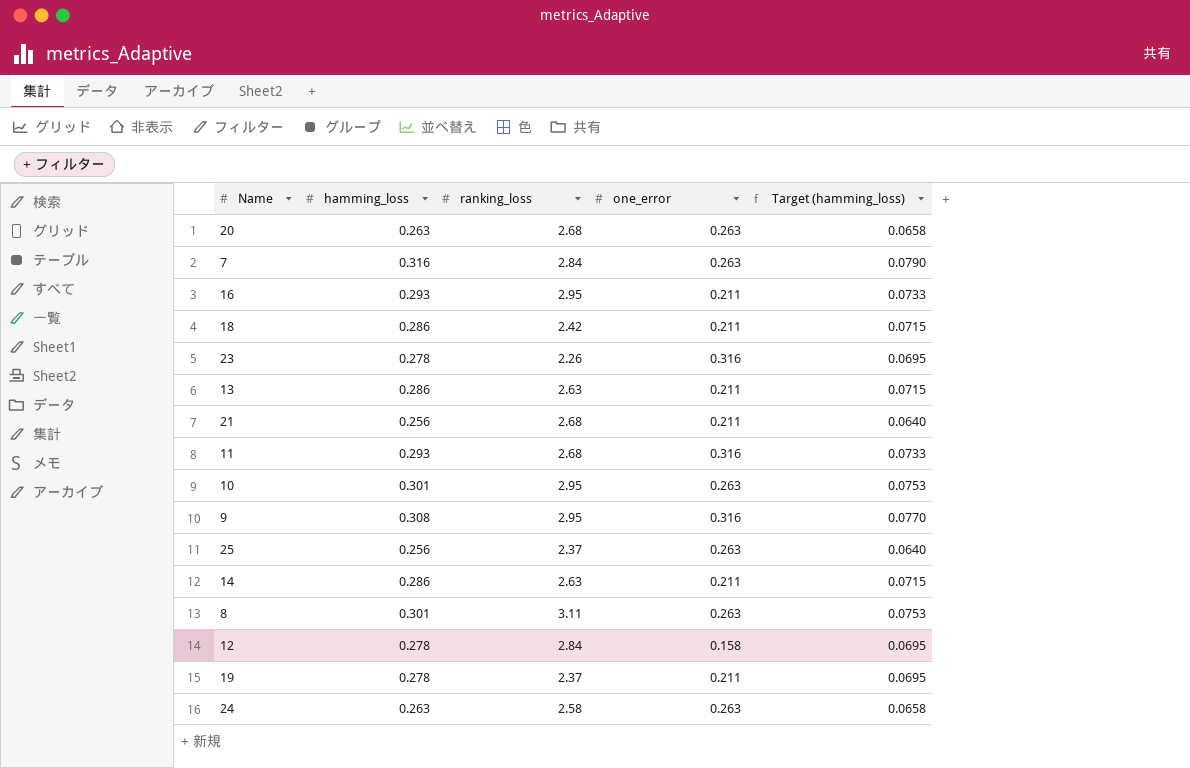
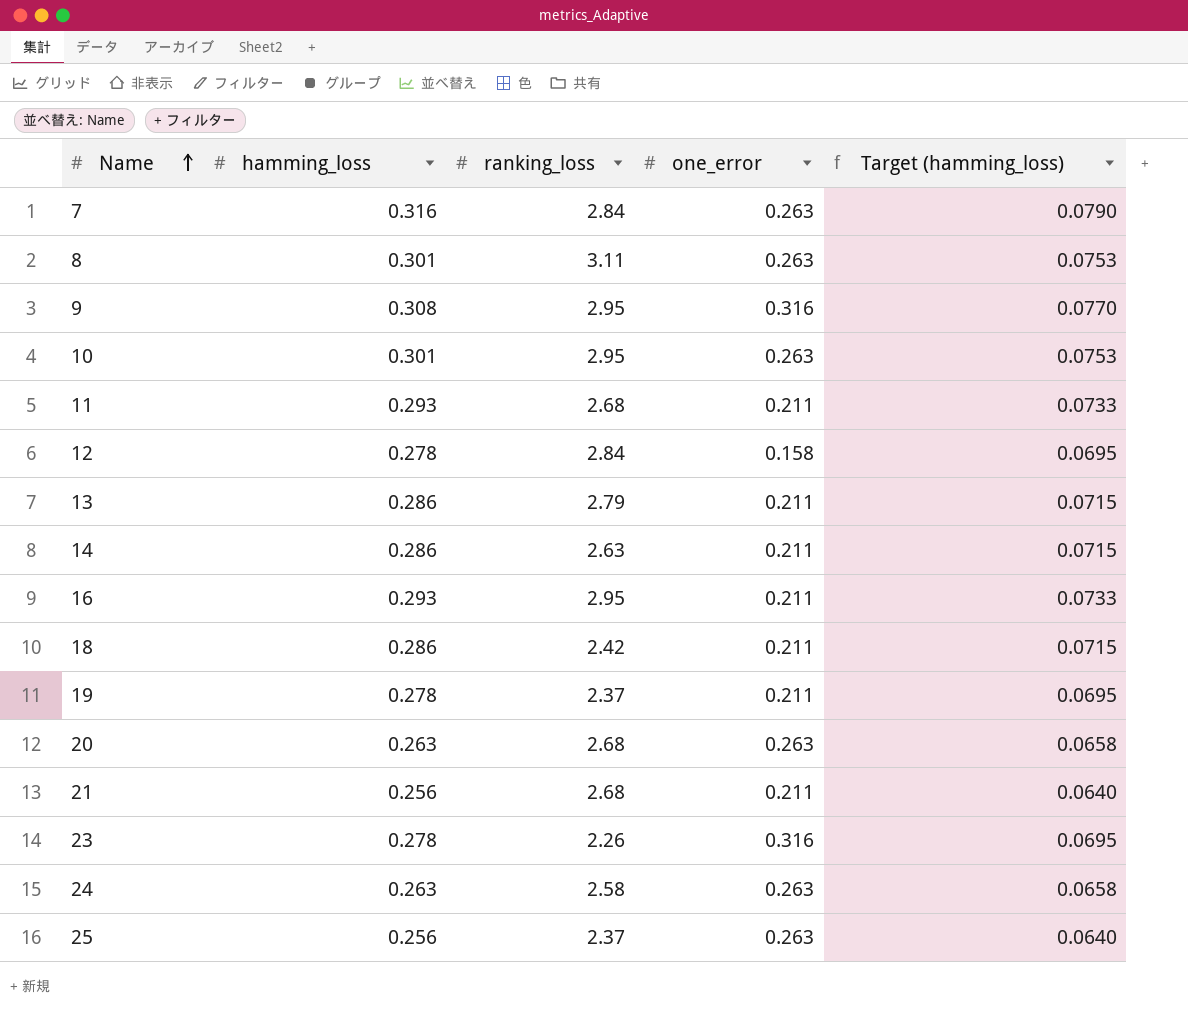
row order: none -> Name ascending
11 | one_error: 0.316 -> 0.211
13 | ranking_loss: 2.63 -> 2.79

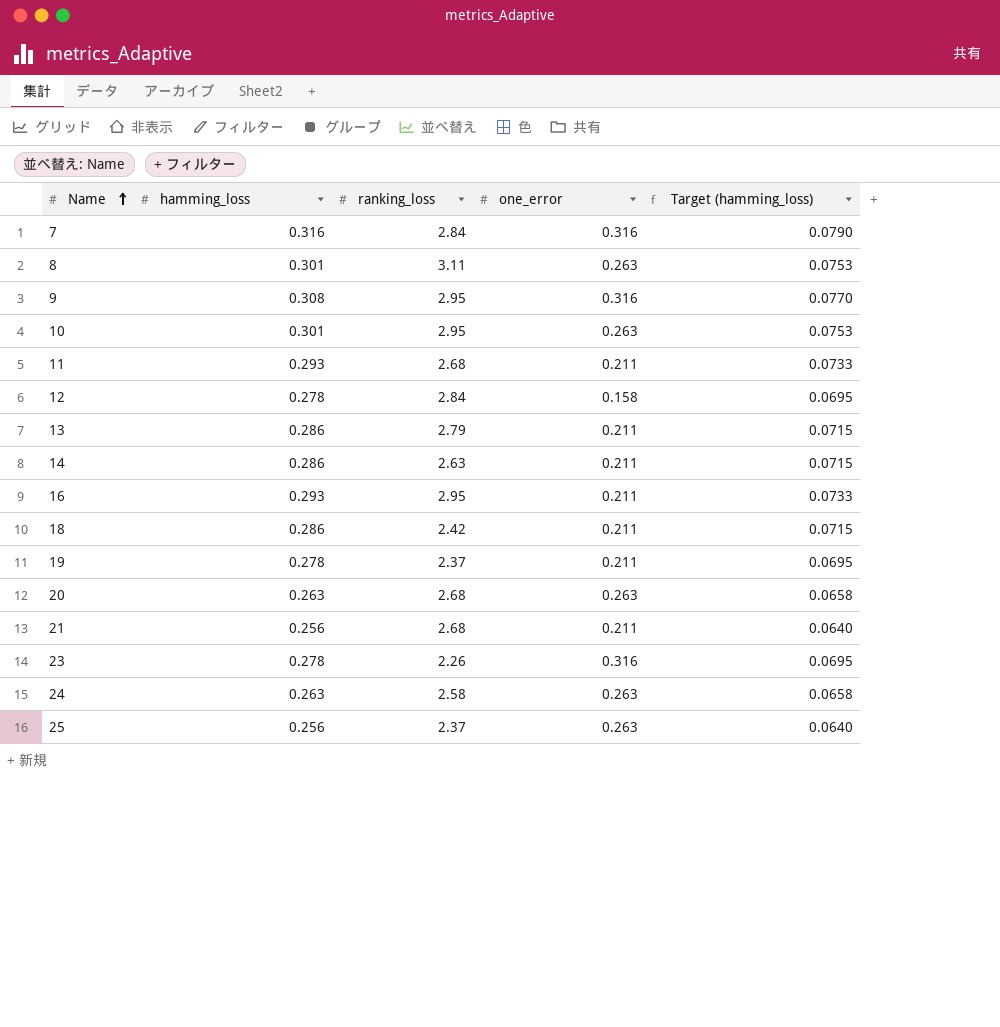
7 | one_error: 0.263 -> 0.316

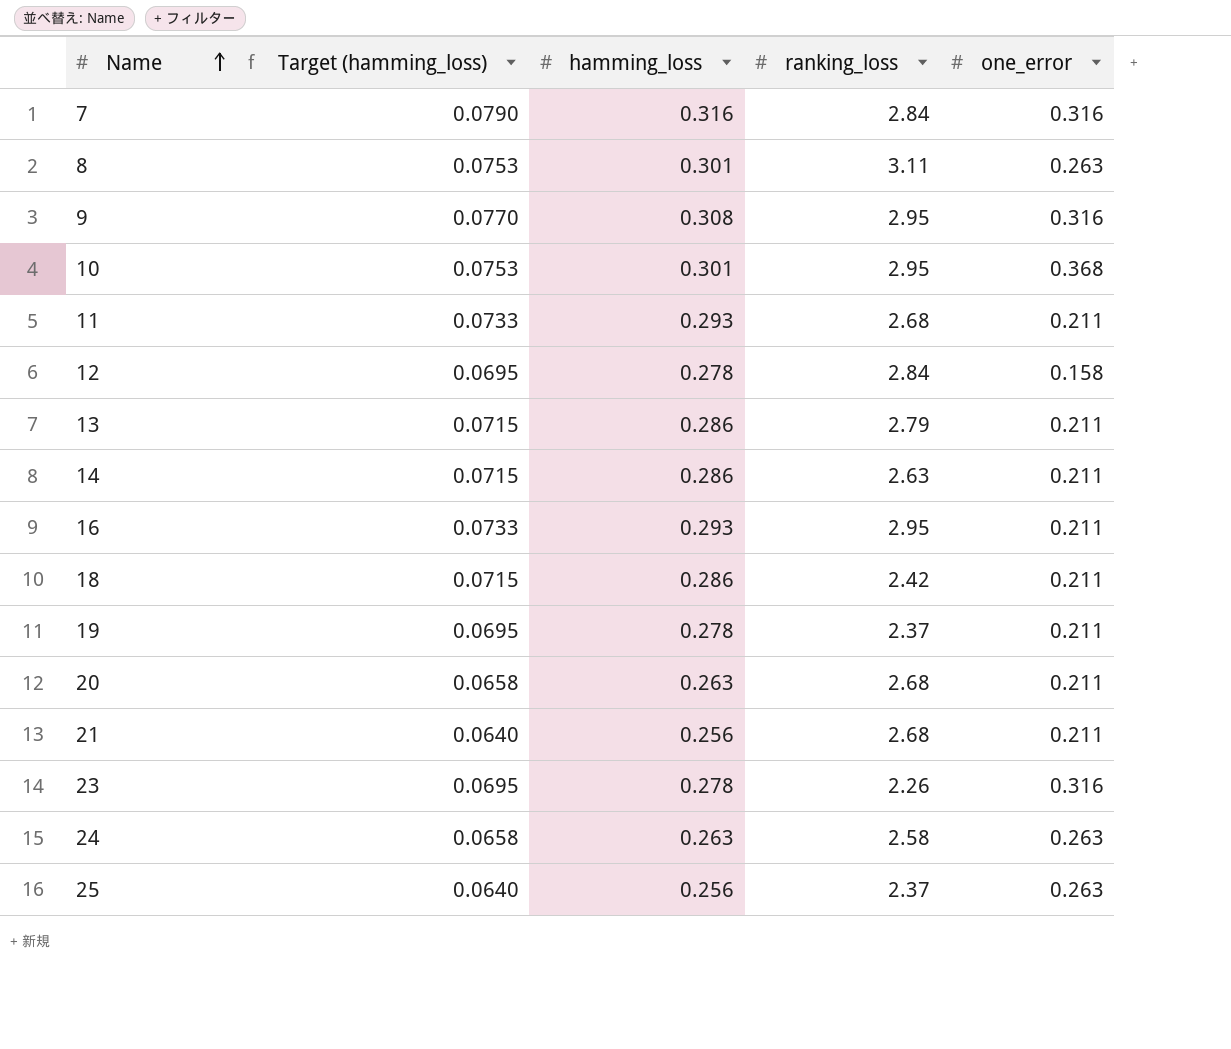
column Target (hamming_loss) | position: 5 -> 2
10 | one_error: 0.263 -> 0.368
20 | one_error: 0.263 -> 0.211

